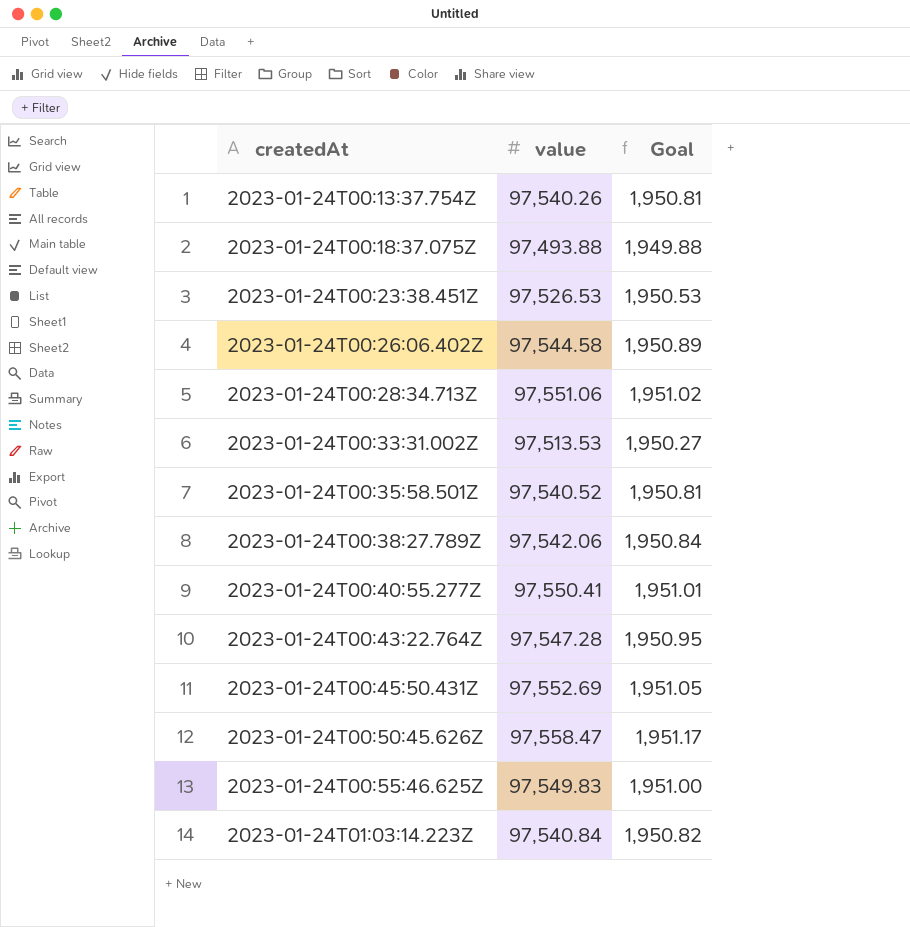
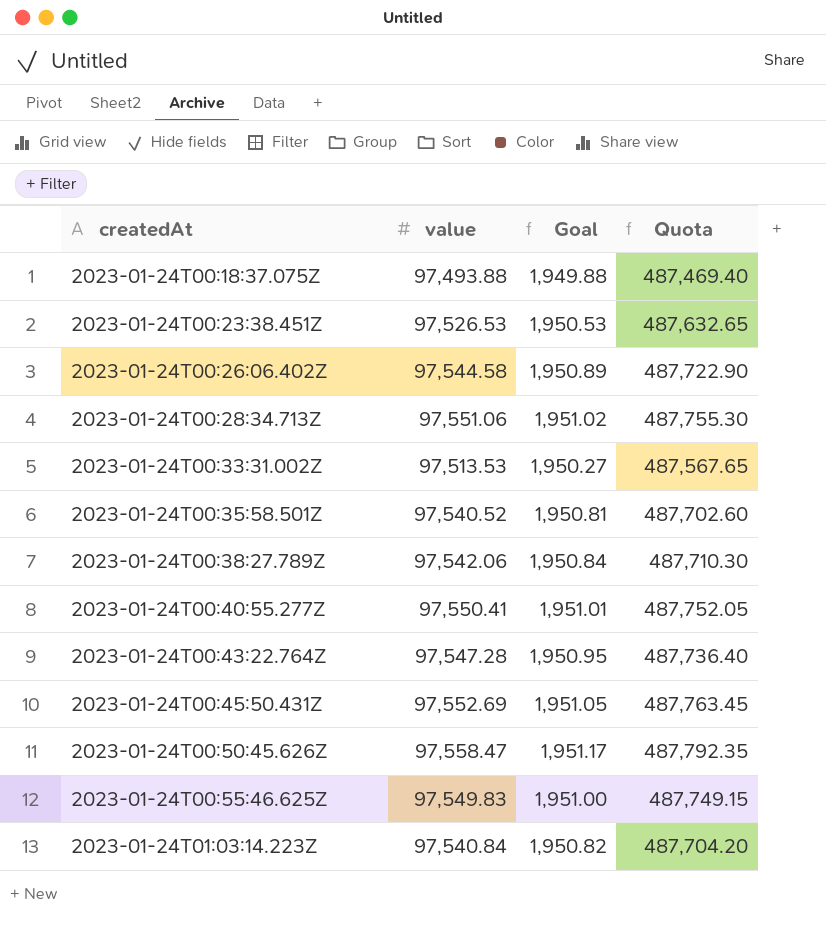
column Quota | formula: none -> [value] * 5
row 2023-01-24T00:13:37.754Z: 97,540.26 | 1,950.81 -> none

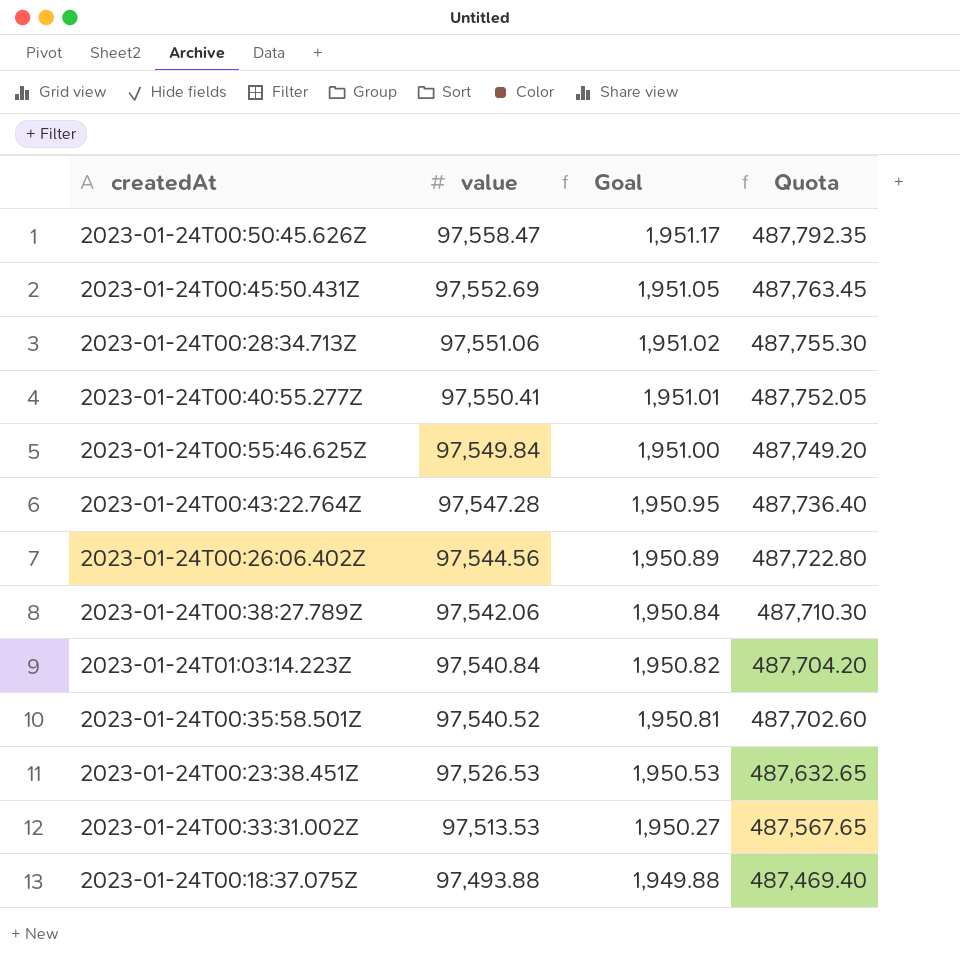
row order: createdAt ascending -> value descending
2023-01-24T00:55:46.625Z | value: 97,549.83 -> 97,549.84
2023-01-24T00:55:46.625Z | Quota: 487,749.15 -> 487,749.20
2023-01-24T00:26:06.402Z | value: 97,544.58 -> 97,544.56
2023-01-24T00:26:06.402Z | Quota: 487,722.90 -> 487,722.80

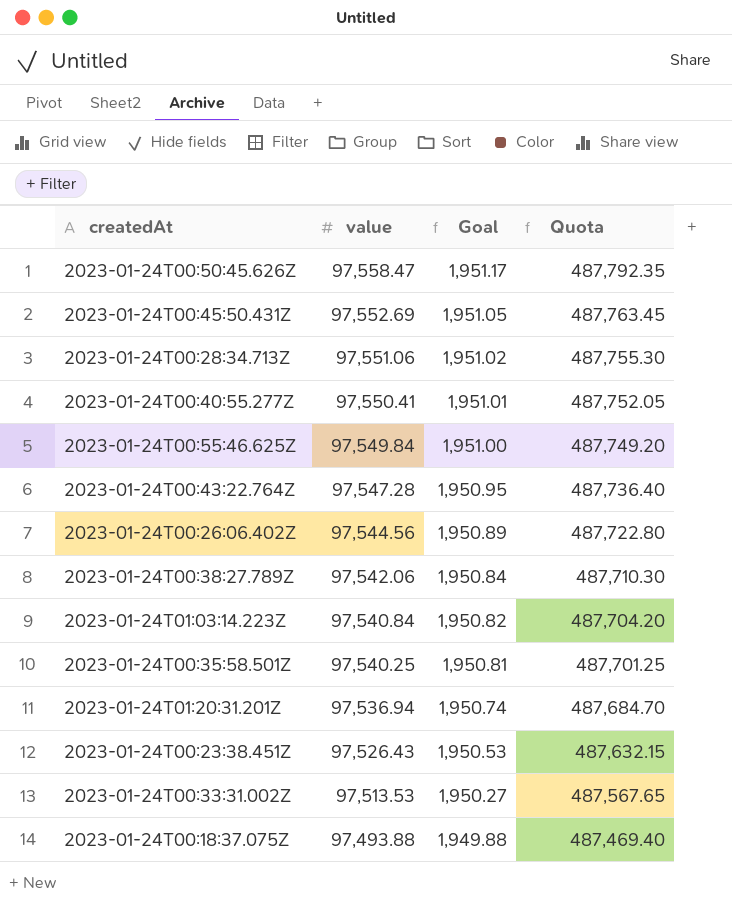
2023-01-24T00:35:58.501Z | value: 97,540.52 -> 97,540.25
2023-01-24T00:35:58.501Z | Quota: 487,702.60 -> 487,701.25
row 2023-01-24T01:20:31.201Z: none -> 97,536.94 | 1,950.74 | 487,684.70
2023-01-24T00:23:38.451Z | value: 97,526.53 -> 97,526.43
2023-01-24T00:23:38.451Z | Quota: 487,632.65 -> 487,632.15

